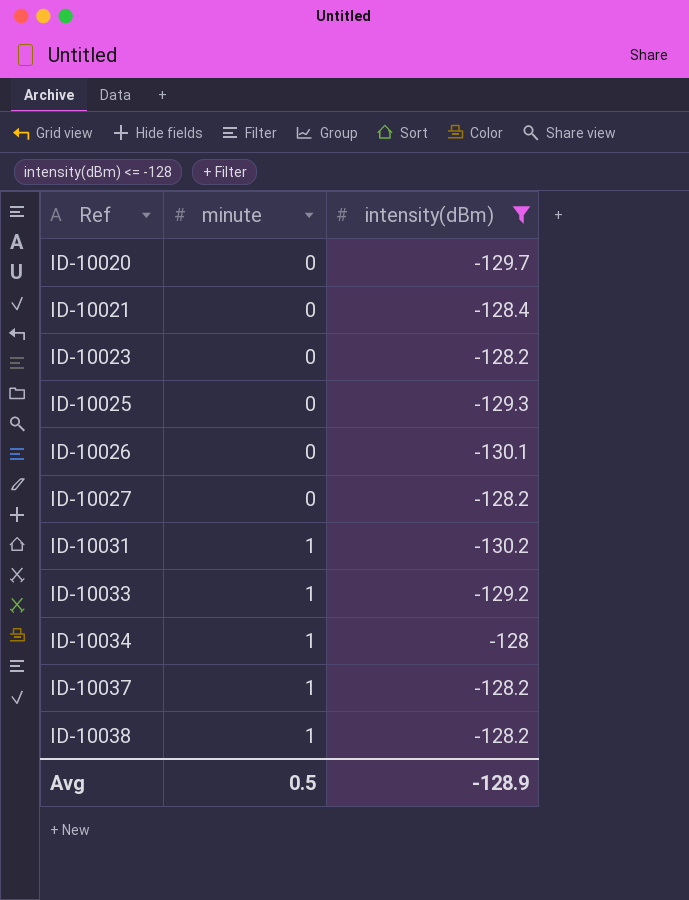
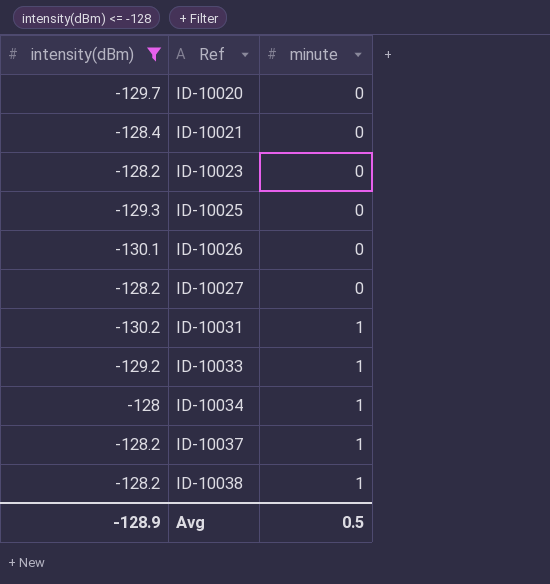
column intensity(dBm) | position: 3 -> 1

